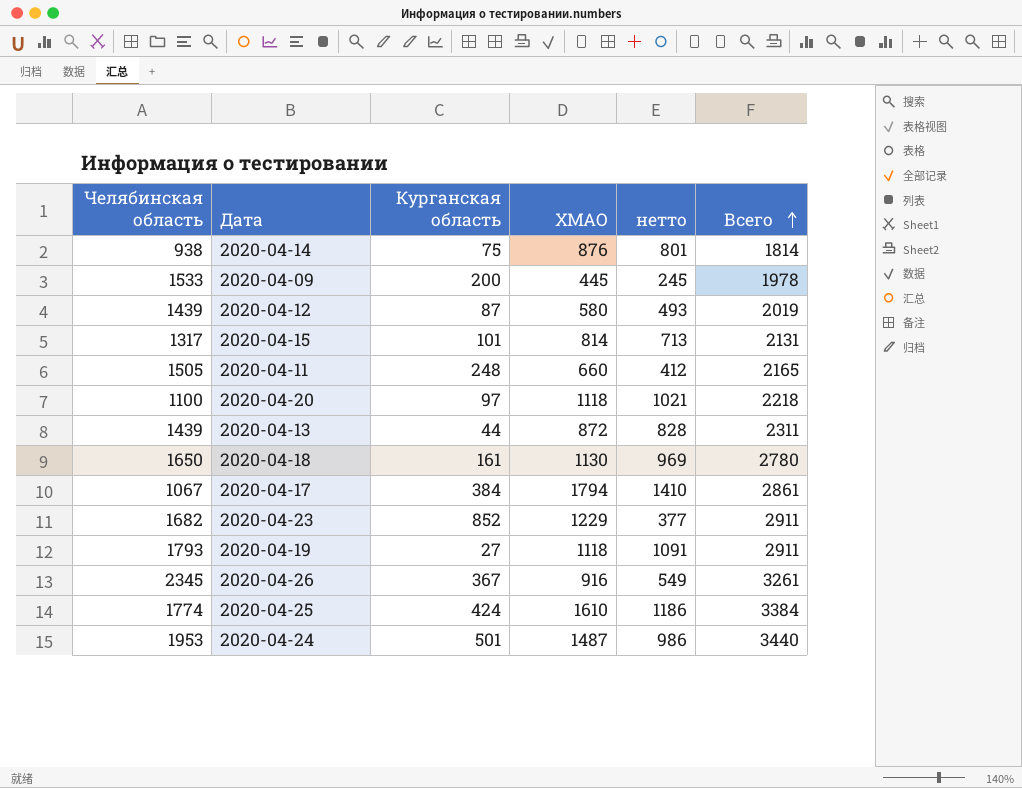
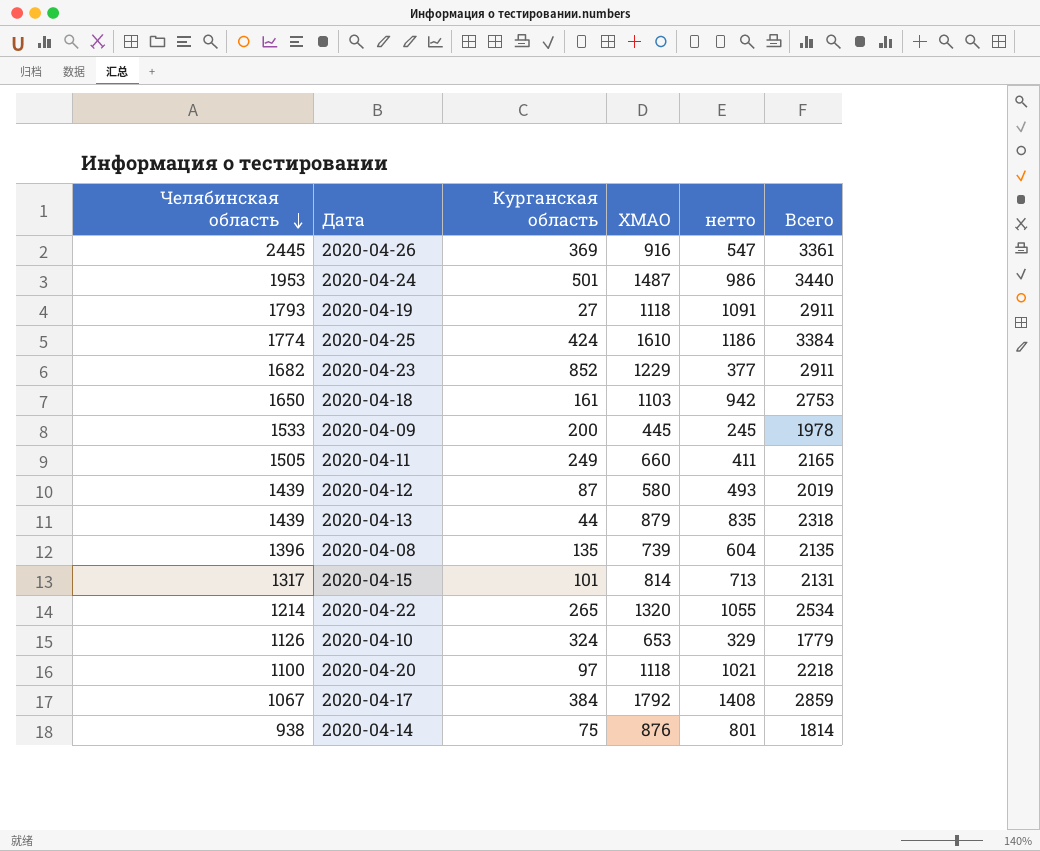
row order: Всего ascending -> Челябинская область descending
2020-04-26 | Челябинская область: 2345 -> 2445
2020-04-26 | Курганская область: 367 -> 369
2020-04-26 | нетто: 549 -> 547
2020-04-26 | Всего: 3261 -> 3361
2020-04-18 | ХМАО: 1130 -> 1103
2020-04-18 | нетто: 969 -> 942
2020-04-18 | Всего: 2780 -> 2753
2020-04-11 | Курганская область: 248 -> 249
2020-04-11 | нетто: 412 -> 411
2020-04-13 | ХМАО: 872 -> 879
2020-04-13 | нетто: 828 -> 835
2020-04-13 | Всего: 2311 -> 2318
row 2020-04-08: none -> 1396 | 135 | 739 | 604 | 2135
row 2020-04-22: none -> 1214 | 265 | 1320 | 1055 | 2534
row 2020-04-10: none -> 1126 | 324 | 653 | 329 | 1779
2020-04-17 | ХМАО: 1794 -> 1792
2020-04-17 | нетто: 1410 -> 1408
2020-04-17 | Всего: 2861 -> 2859

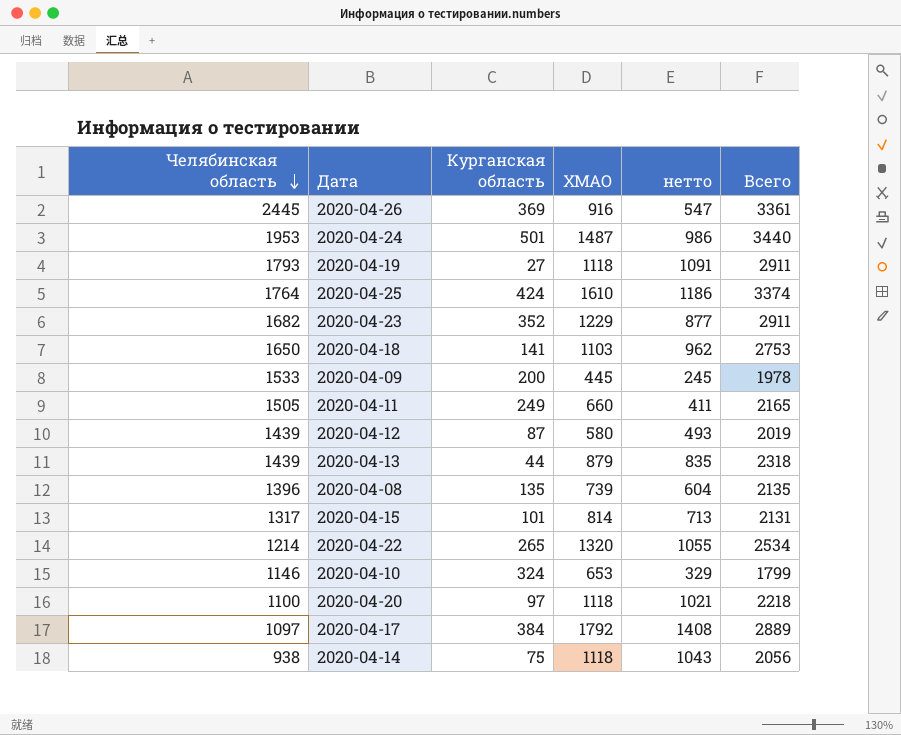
2020-04-25 | Челябинская область: 1774 -> 1764
2020-04-25 | Всего: 3384 -> 3374
2020-04-23 | Курганская область: 852 -> 352
2020-04-23 | нетто: 377 -> 877
2020-04-18 | Курганская область: 161 -> 141
2020-04-18 | нетто: 942 -> 962
2020-04-10 | Челябинская область: 1126 -> 1146
2020-04-10 | Всего: 1779 -> 1799
2020-04-17 | Челябинская область: 1067 -> 1097
2020-04-17 | Всего: 2859 -> 2889
2020-04-14 | ХМАО: 876 -> 1118
2020-04-14 | нетто: 801 -> 1043
2020-04-14 | Всего: 1814 -> 2056

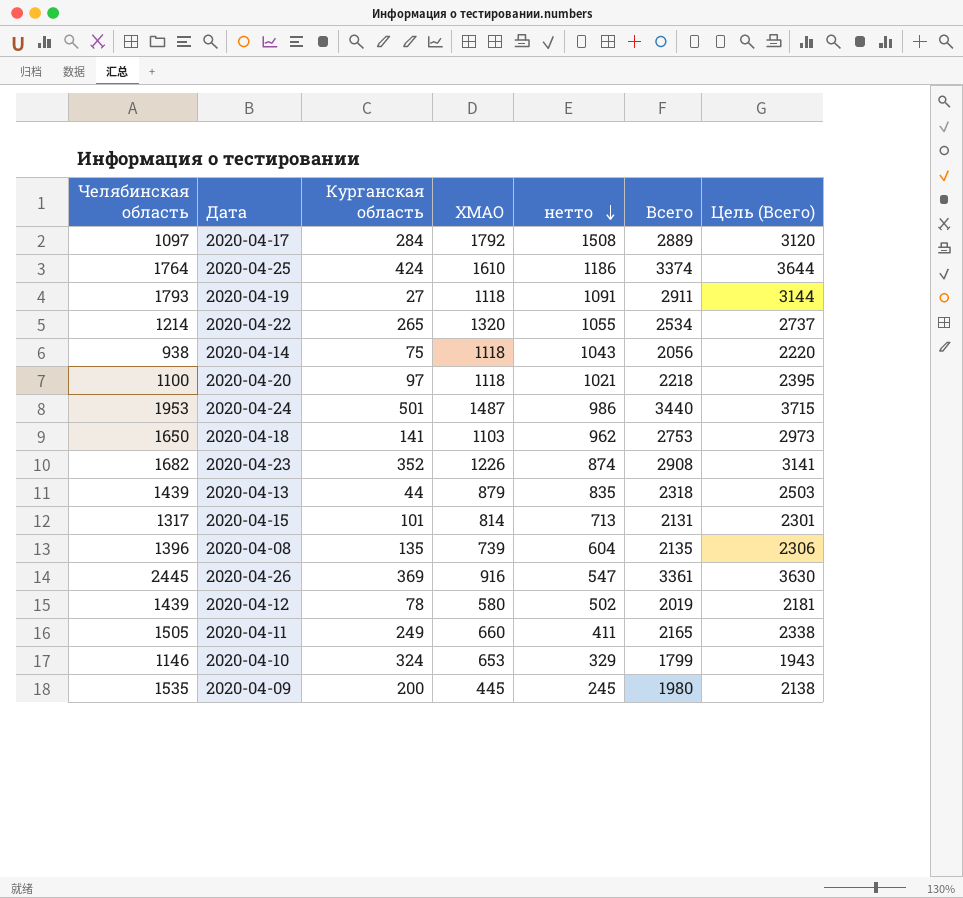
row order: Челябинская область descending -> нетто descending
column Цель (Всего) | formula: none -> [Всего] * 1,08
2020-04-17 | Курганская область: 384 -> 284
2020-04-17 | нетто: 1408 -> 1508
2020-04-23 | ХМАО: 1229 -> 1226
2020-04-23 | нетто: 877 -> 874
2020-04-23 | Всего: 2911 -> 2908
2020-04-12 | Курганская область: 87 -> 78
2020-04-12 | нетто: 493 -> 502
2020-04-09 | Челябинская область: 1533 -> 1535
2020-04-09 | Всего: 1978 -> 1980

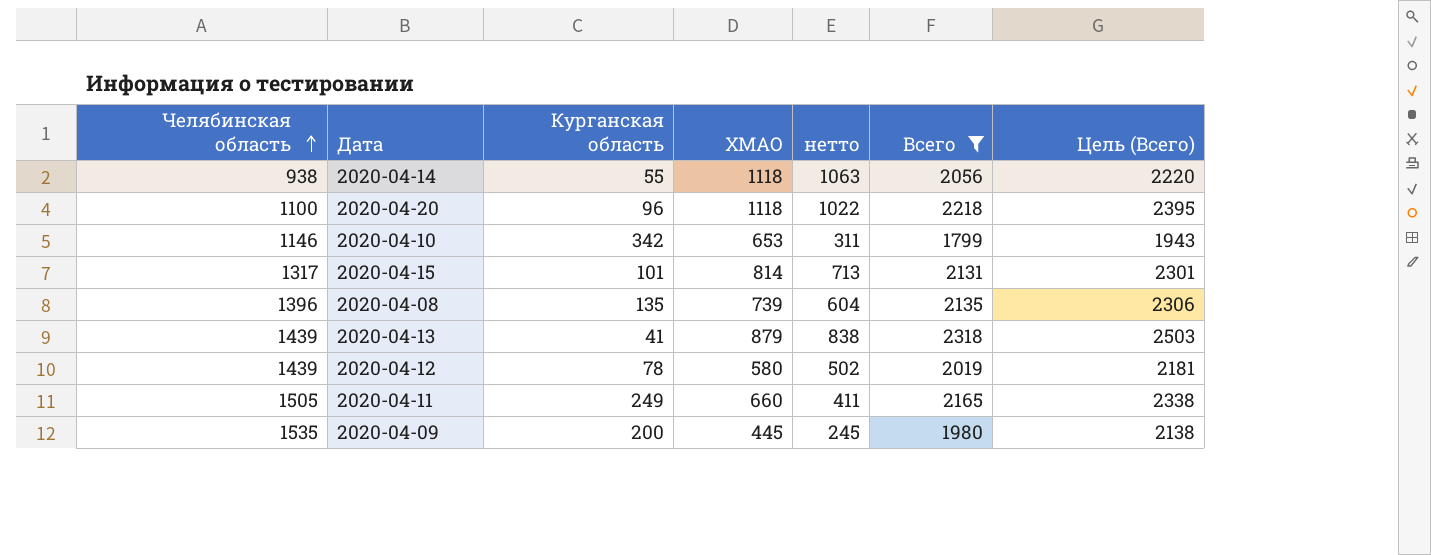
filter: none -> Всего <= 2318
row order: нетто descending -> Челябинская область ascending
2020-04-14 | Курганская область: 75 -> 55
2020-04-14 | нетто: 1043 -> 1063
2020-04-20 | Курганская область: 97 -> 96
2020-04-20 | нетто: 1021 -> 1022
2020-04-10 | Курганская область: 324 -> 342
2020-04-10 | нетто: 329 -> 311
2020-04-13 | Курганская область: 44 -> 41
2020-04-13 | нетто: 835 -> 838

